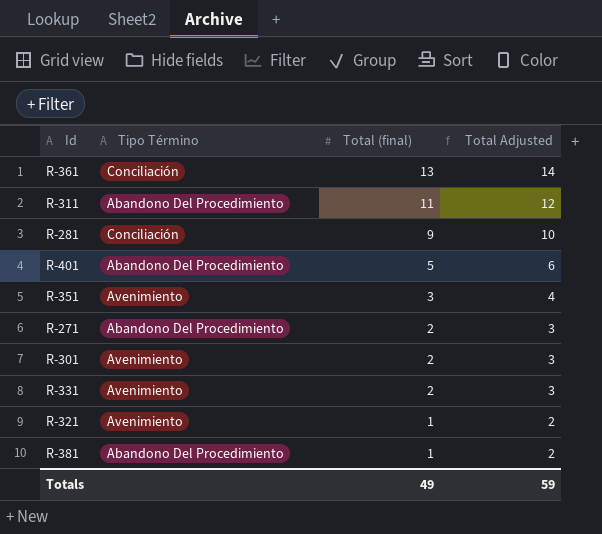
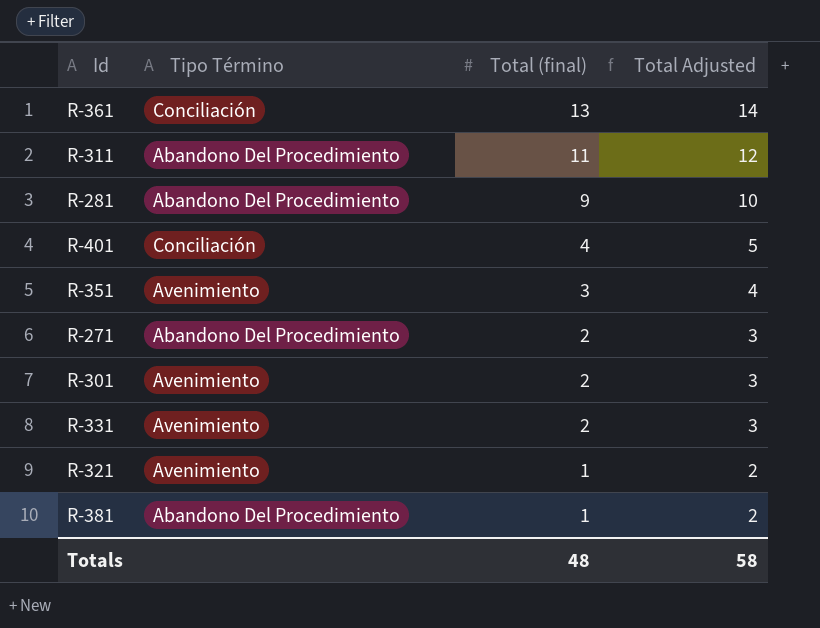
R-281 | Tipo Término: Conciliación -> Abandono Del Procedimiento
R-401 | Tipo Término: Abandono Del Procedimiento -> Conciliación
R-401 | Total (final): 5 -> 4
R-401 | Total Adjusted: 6 -> 5
Totals | Total (final): 49 -> 48
Totals | Total Adjusted: 59 -> 58

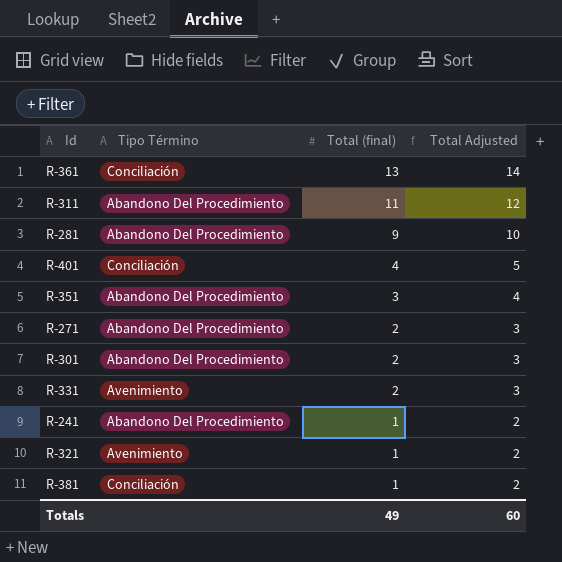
R-351 | Tipo Término: Avenimiento -> Abandono Del Procedimiento
R-301 | Tipo Término: Avenimiento -> Abandono Del Procedimiento
row R-241: none -> Abandono Del Procedimiento | 1 | 2
R-381 | Tipo Término: Abandono Del Procedimiento -> Conciliación
Totals | Total (final): 48 -> 49
Totals | Total Adjusted: 58 -> 60

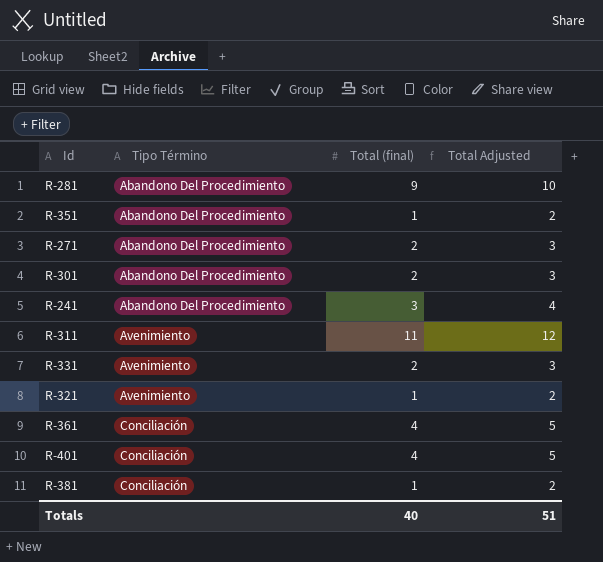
row order: Total (final) descending -> Tipo Término ascending
R-351 | Total (final): 3 -> 1
R-351 | Total Adjusted: 4 -> 2
R-241 | Total (final): 1 -> 3
R-241 | Total Adjusted: 2 -> 4
R-311 | Tipo Término: Abandono Del Procedimiento -> Avenimiento
R-361 | Total (final): 13 -> 4
R-361 | Total Adjusted: 14 -> 5
Totals | Total (final): 49 -> 40
Totals | Total Adjusted: 60 -> 51

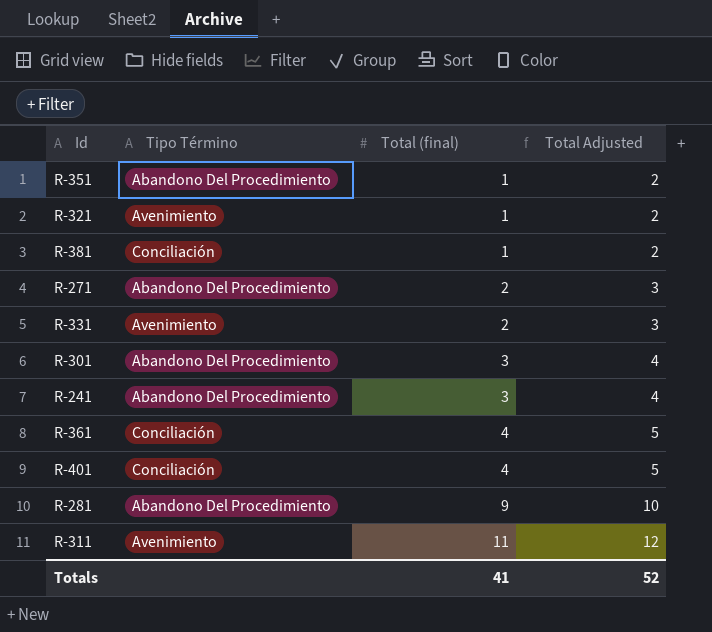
row order: Tipo Término ascending -> Total (final) ascending
R-301 | Total (final): 2 -> 3
R-301 | Total Adjusted: 3 -> 4
Totals | Total (final): 40 -> 41
Totals | Total Adjusted: 51 -> 52

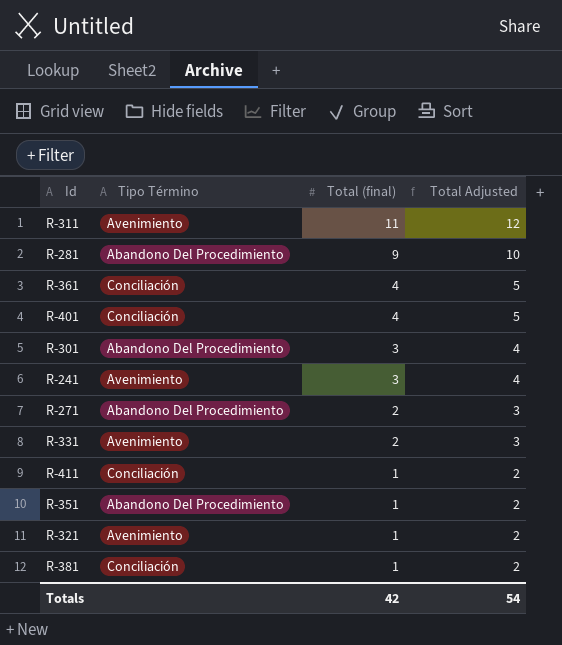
row order: Total (final) ascending -> Total (final) descending
R-241 | Tipo Término: Abandono Del Procedimiento -> Avenimiento
row R-411: none -> Conciliación | 1 | 2
Totals | Total (final): 41 -> 42
Totals | Total Adjusted: 52 -> 54

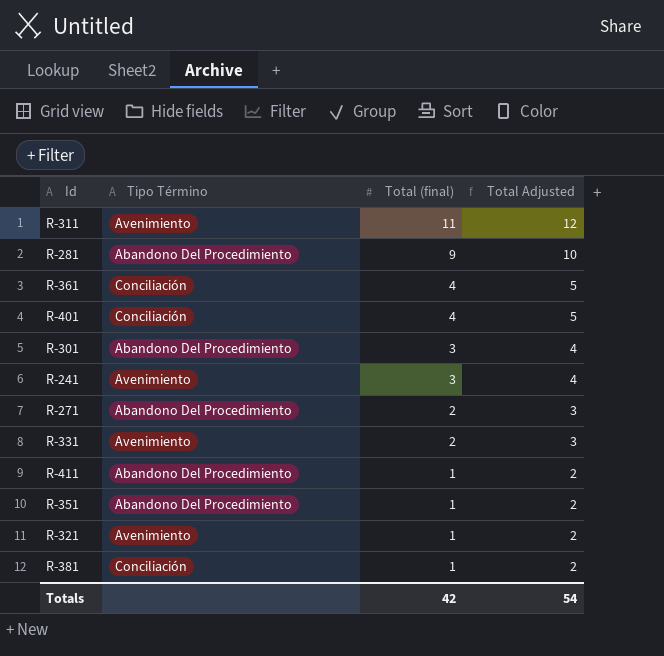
R-411 | Tipo Término: Conciliación -> Abandono Del Procedimiento

